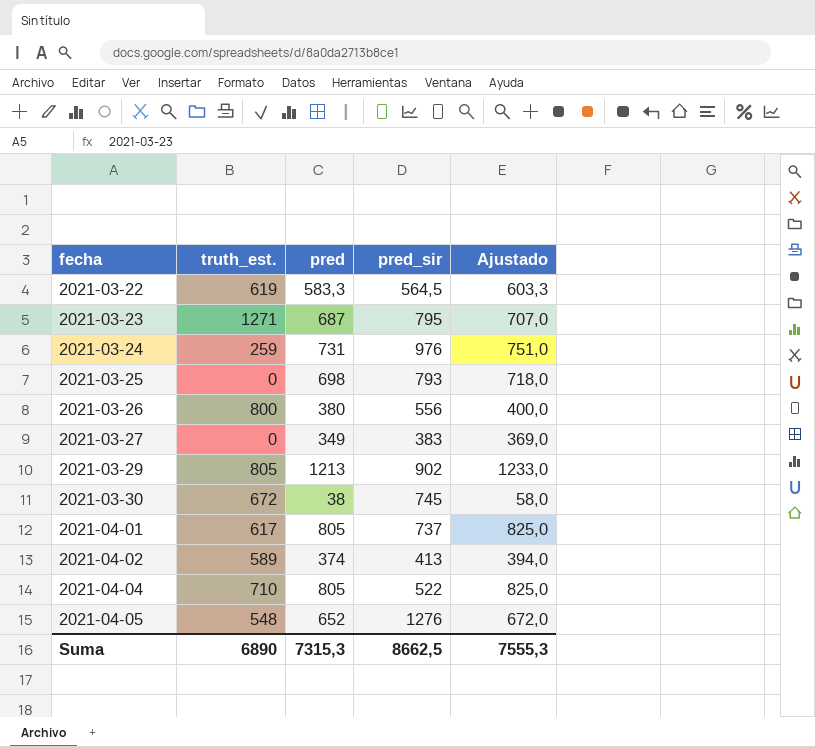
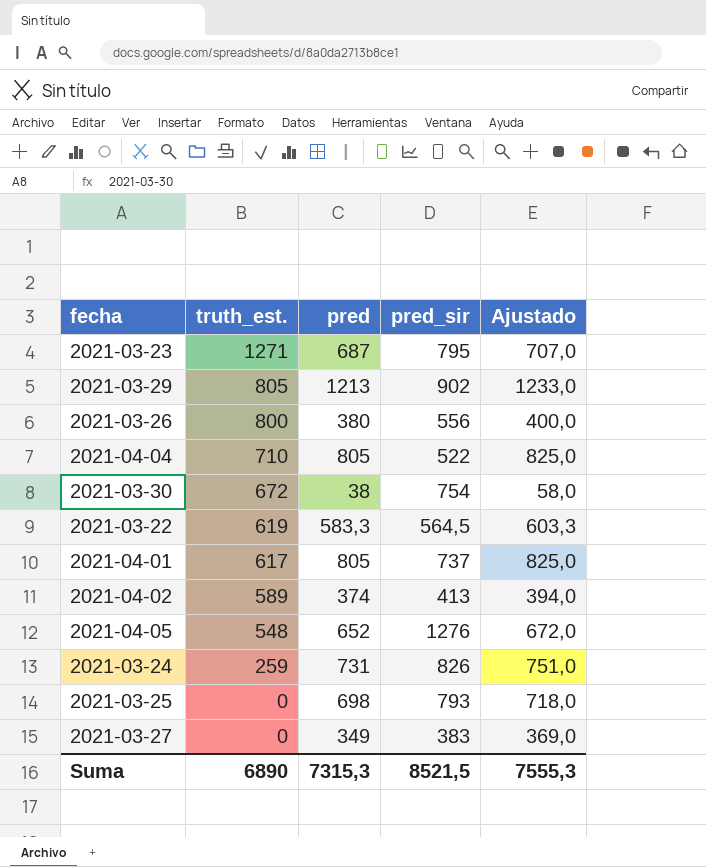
row order: fecha ascending -> truth_est. descending
2021-03-30 | pred_sir: 745 -> 754
2021-03-24 | pred_sir: 976 -> 826
Suma | pred_sir: 8662,5 -> 8521,5

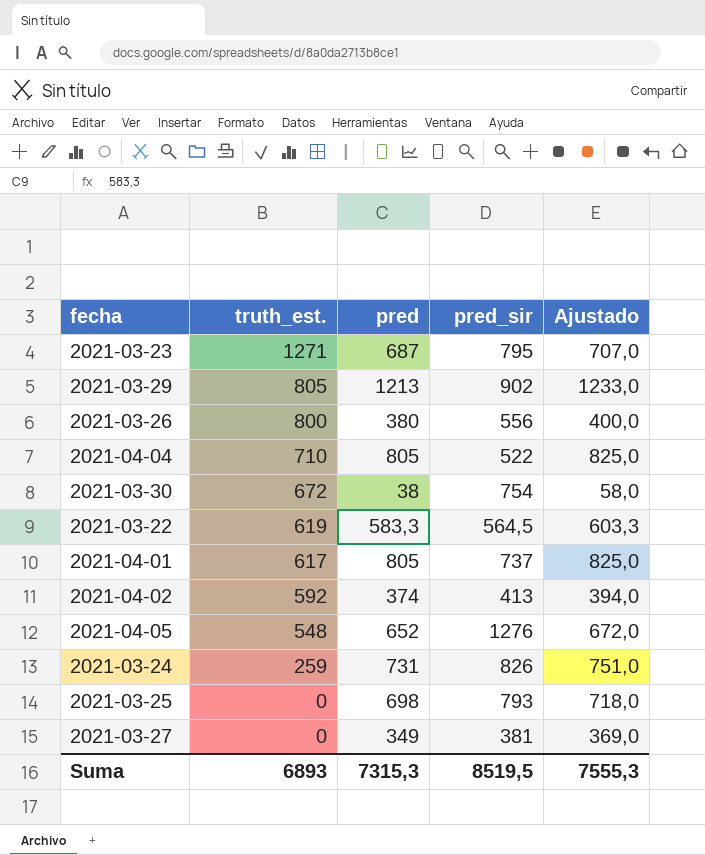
2021-04-02 | truth_est.: 589 -> 592
2021-03-27 | pred_sir: 383 -> 381
Suma | truth_est.: 6890 -> 6893
Suma | pred_sir: 8521,5 -> 8519,5

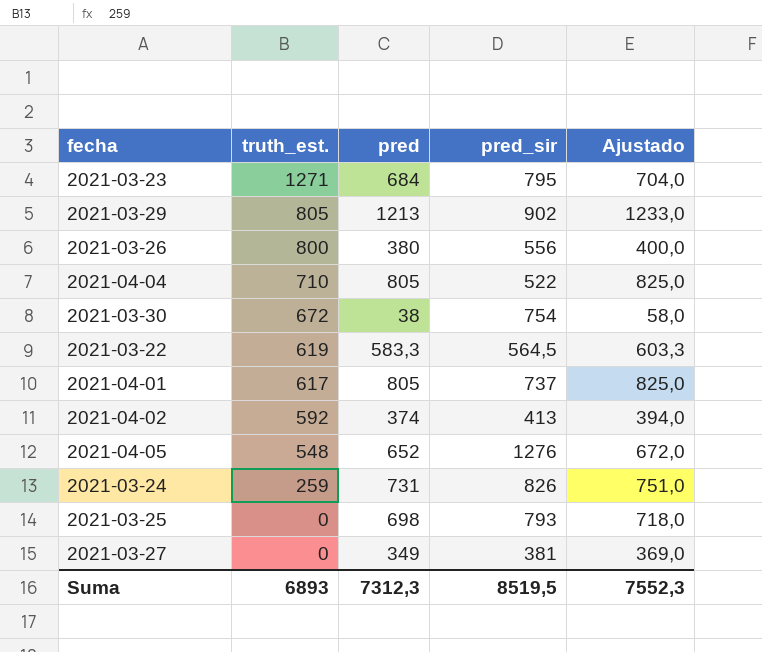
2021-03-23 | pred: 687 -> 684
2021-03-23 | Ajustado: 707,0 -> 704,0
Suma | pred: 7315,3 -> 7312,3
Suma | Ajustado: 7555,3 -> 7552,3

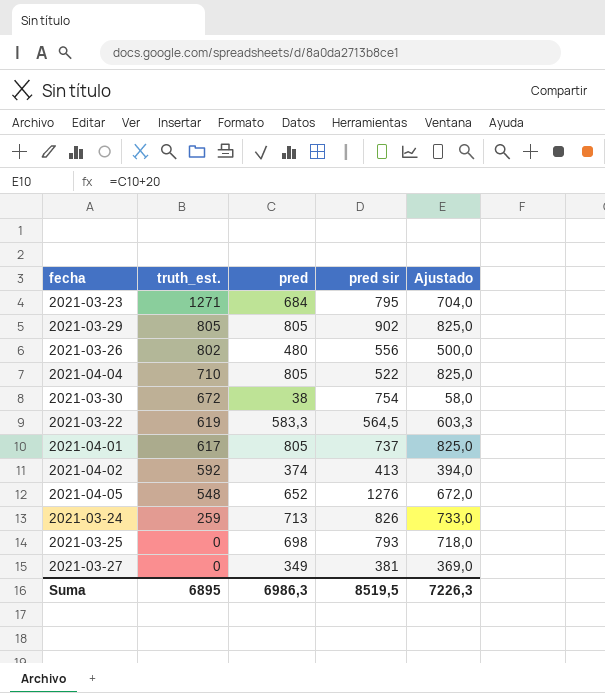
column name: pred_sir -> pred sir
2021-03-29 | pred: 1213 -> 805
2021-03-29 | Ajustado: 1233,0 -> 825,0
2021-03-26 | truth_est.: 800 -> 802
2021-03-26 | pred: 380 -> 480
2021-03-26 | Ajustado: 400,0 -> 500,0
2021-03-24 | pred: 731 -> 713
2021-03-24 | Ajustado: 751,0 -> 733,0
Suma | truth_est.: 6893 -> 6895
Suma | pred: 7312,3 -> 6986,3
Suma | Ajustado: 7552,3 -> 7226,3

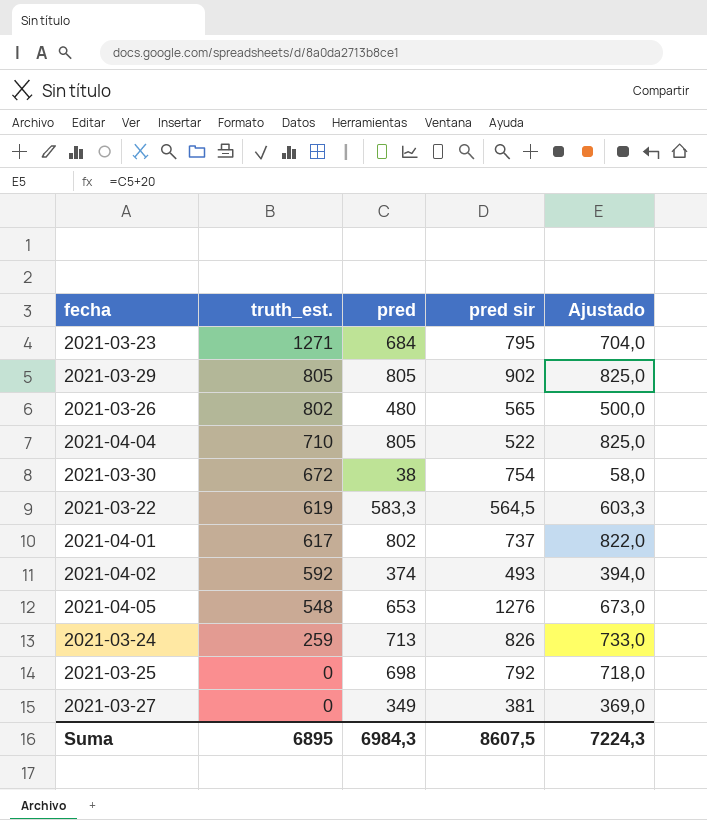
2021-03-26 | pred sir: 556 -> 565
2021-04-01 | pred: 805 -> 802
2021-04-01 | Ajustado: 825,0 -> 822,0
2021-04-02 | pred sir: 413 -> 493
2021-04-05 | pred: 652 -> 653
2021-04-05 | Ajustado: 672,0 -> 673,0
2021-03-25 | pred sir: 793 -> 792
Suma | pred: 6986,3 -> 6984,3
Suma | pred sir: 8519,5 -> 8607,5
Suma | Ajustado: 7226,3 -> 7224,3

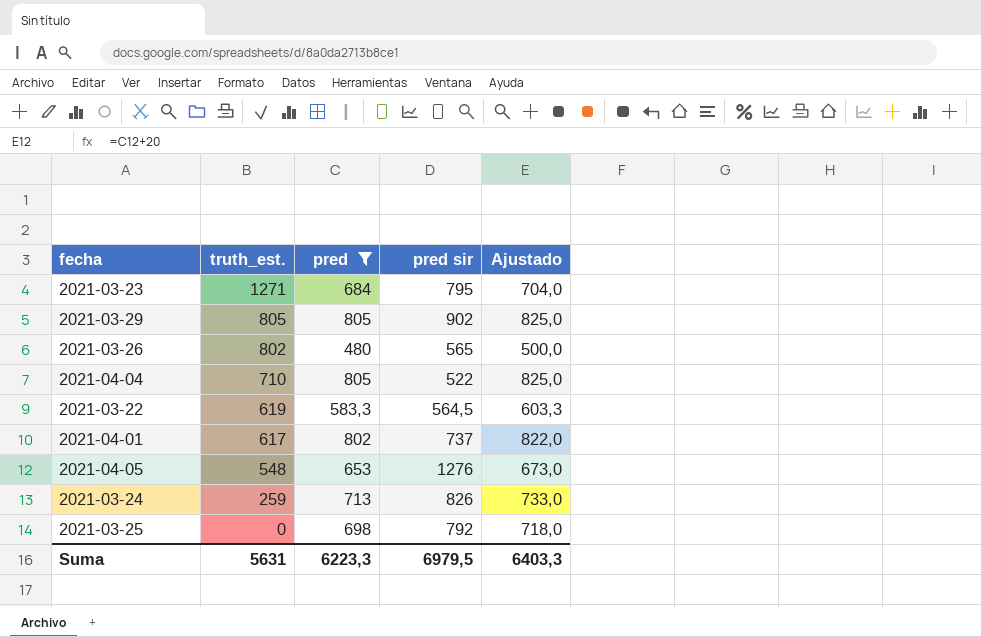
filter: none -> pred >= 480
Suma | truth_est.: 6895 -> 5631
Suma | pred: 6984,3 -> 6223,3
Suma | pred sir: 8607,5 -> 6979,5
Suma | Ajustado: 7224,3 -> 6403,3

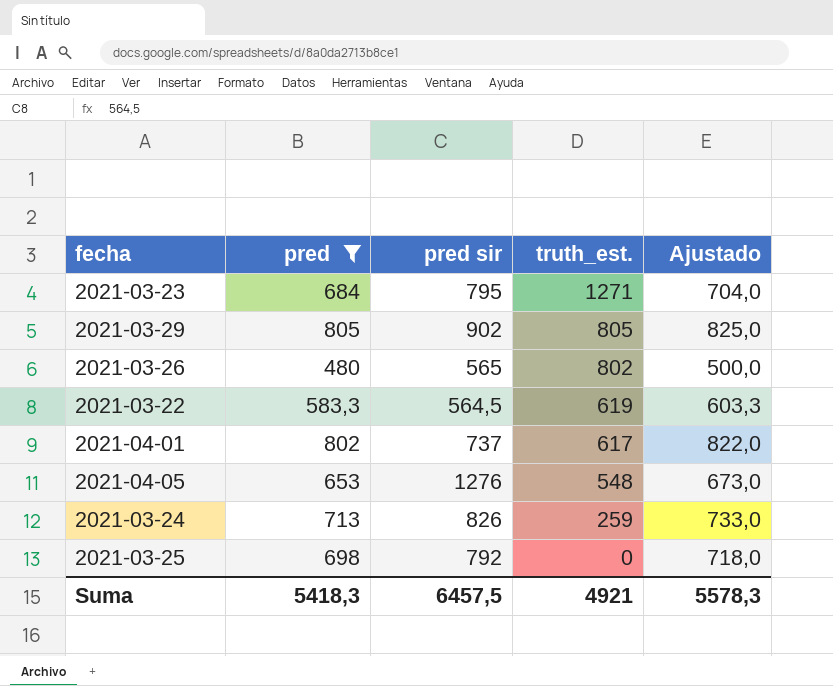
column truth_est. | position: 2 -> 4
row 2021-04-04: 710 | 805 | 522 | 825,0 -> none
Suma | pred: 6223,3 -> 5418,3
Suma | pred sir: 6979,5 -> 6457,5
Suma | truth_est.: 5631 -> 4921
Suma | Ajustado: 6403,3 -> 5578,3

